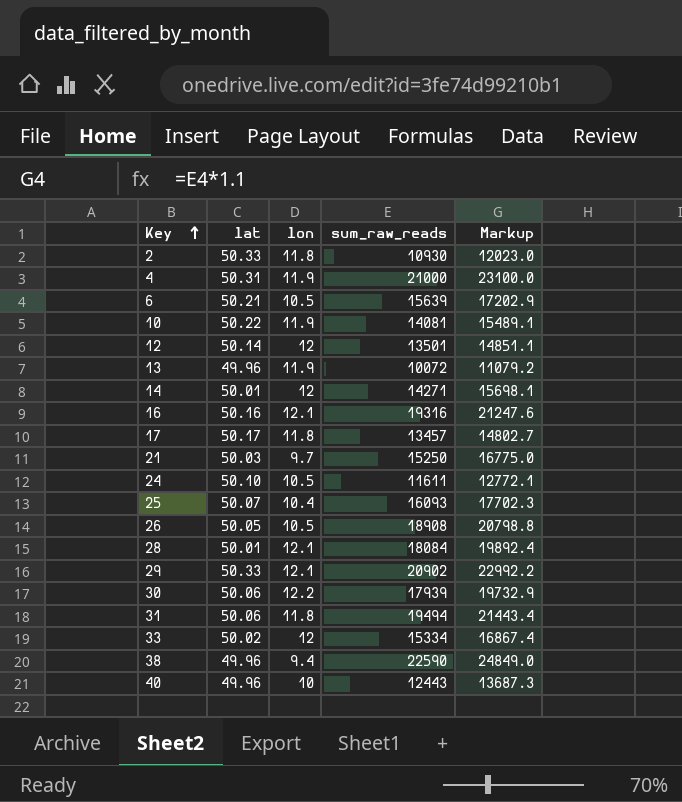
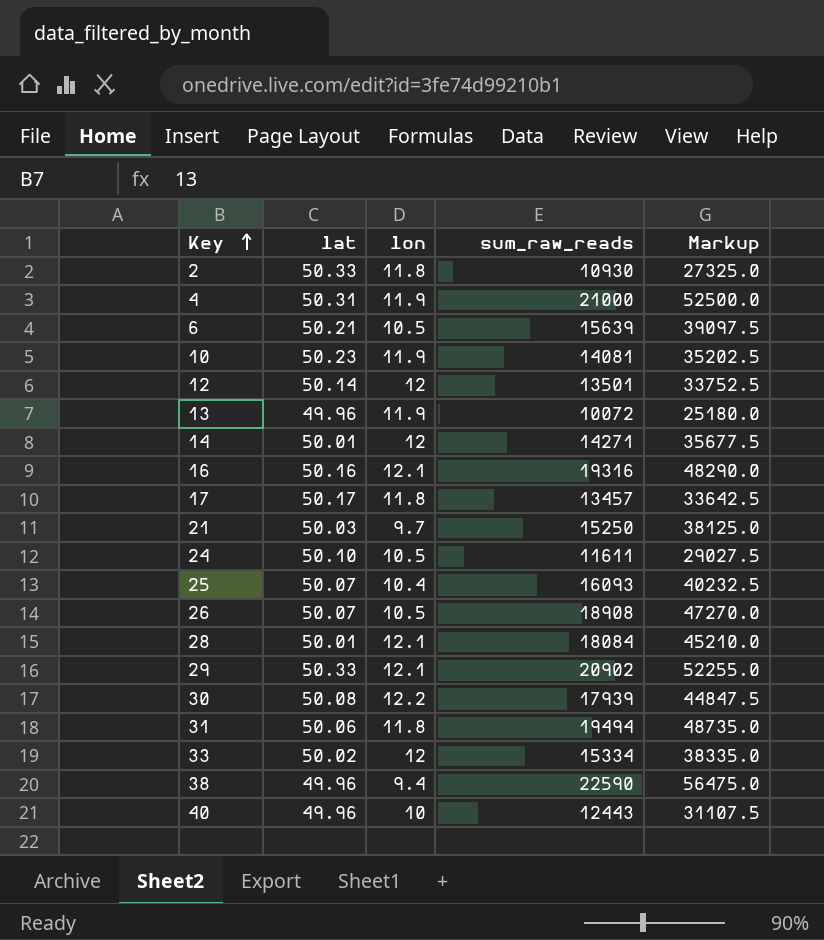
column Markup | formula: [sum_raw_reads] * 1.1 -> [sum_raw_reads] * 2.5
10 | lat: 50.22 -> 50.23
26 | lat: 50.05 -> 50.07
30 | lat: 50.06 -> 50.08

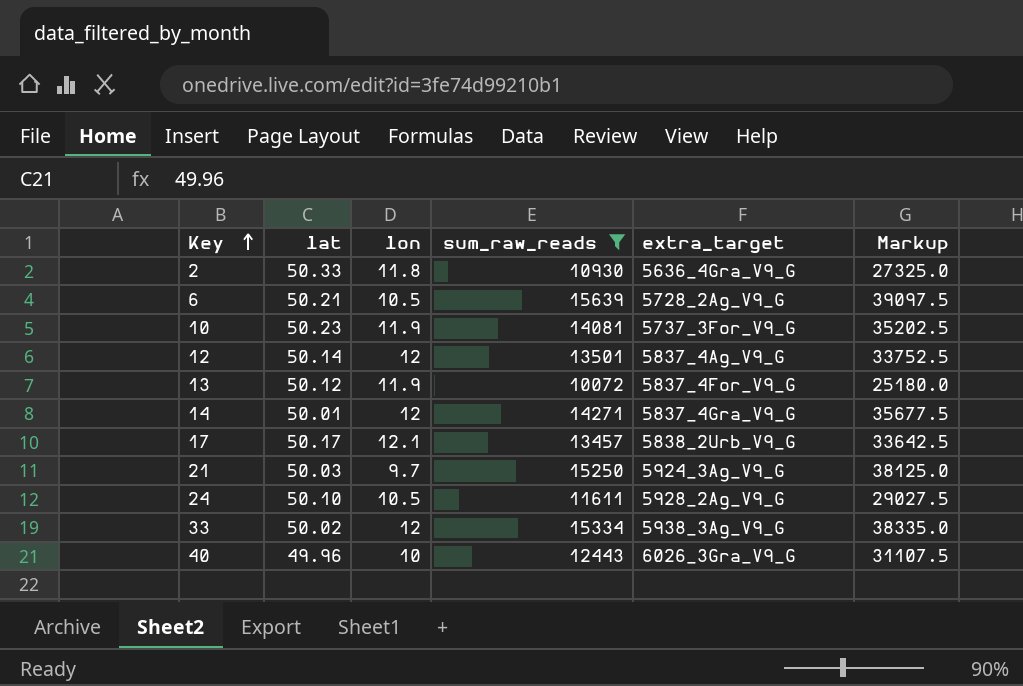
filter: none -> sum_raw_reads <= 15639
column extra_target | position: none -> 5
13 | lat: 49.96 -> 50.12
17 | lon: 11.8 -> 12.1

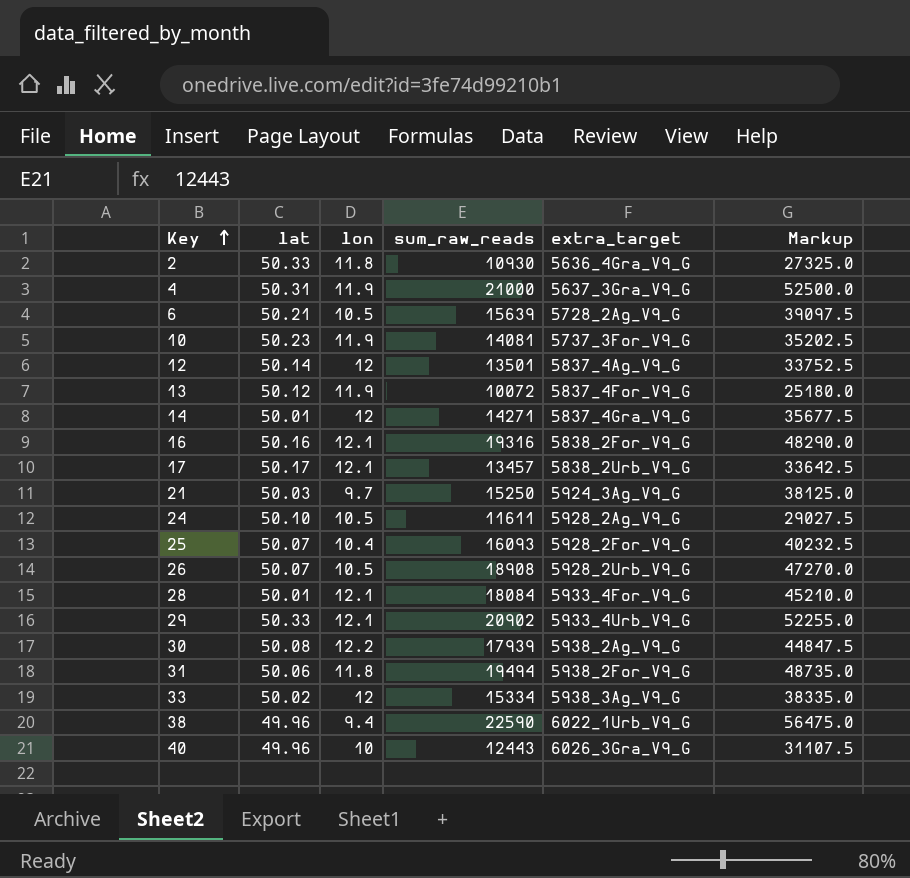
filter: sum_raw_reads <= 15639 -> none

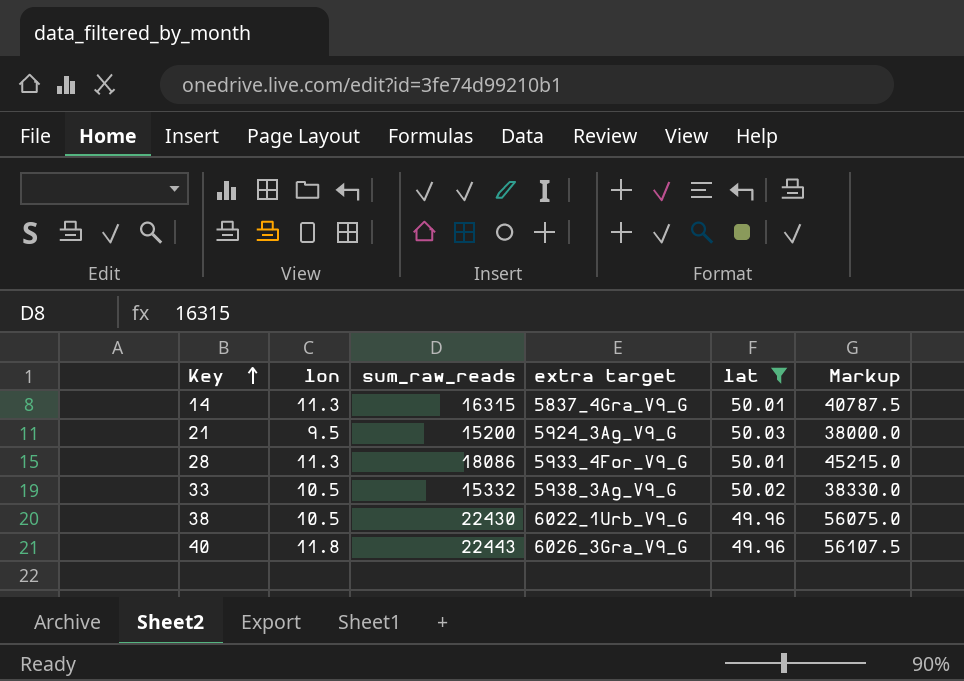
filter: none -> lat <= 50.03
column name: extra_target -> extra target
column lat | position: 2 -> 5
14 | lon: 12 -> 11.3
14 | sum_raw_reads: 14271 -> 16315
14 | Markup: 35677.5 -> 40787.5
21 | lon: 9.7 -> 9.5
21 | sum_raw_reads: 15250 -> 15200
21 | Markup: 38125.0 -> 38000.0
28 | lon: 12.1 -> 11.3
28 | sum_raw_reads: 18084 -> 18086
28 | Markup: 45210.0 -> 45215.0
33 | lon: 12 -> 10.5
33 | sum_raw_reads: 15334 -> 15332
33 | Markup: 38335.0 -> 38330.0
38 | lon: 9.4 -> 10.5
38 | sum_raw_reads: 22590 -> 22430
38 | Markup: 56475.0 -> 56075.0
40 | lon: 10 -> 11.8
40 | sum_raw_reads: 12443 -> 22443
40 | Markup: 31107.5 -> 56107.5

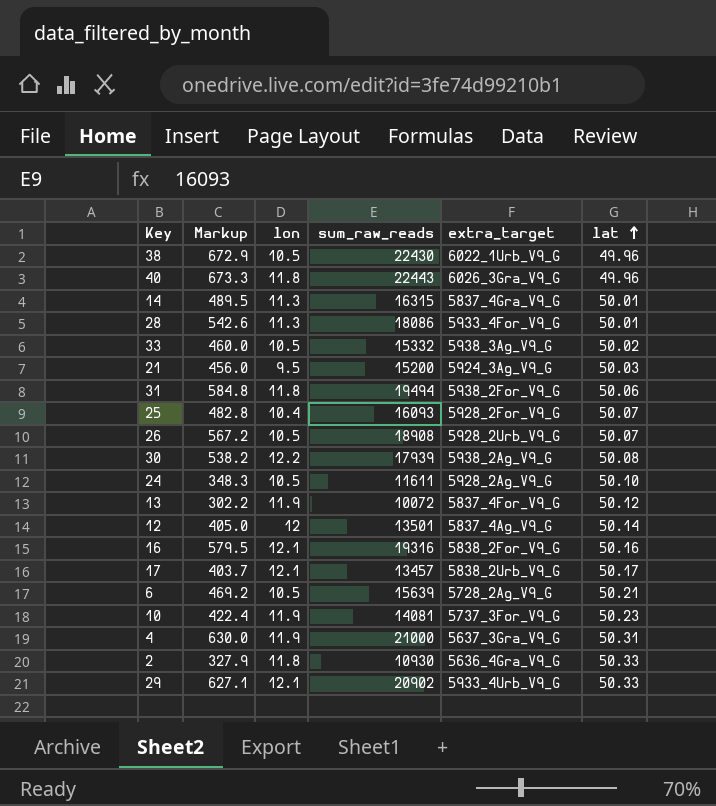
filter: lat <= 50.03 -> none
row order: Key ascending -> lat ascending
column Markup | formula: [sum_raw_reads] * 2.5 -> [sum_raw_reads] * 0.03
column Markup | position: 6 -> 2
column name: extra target -> extra_target

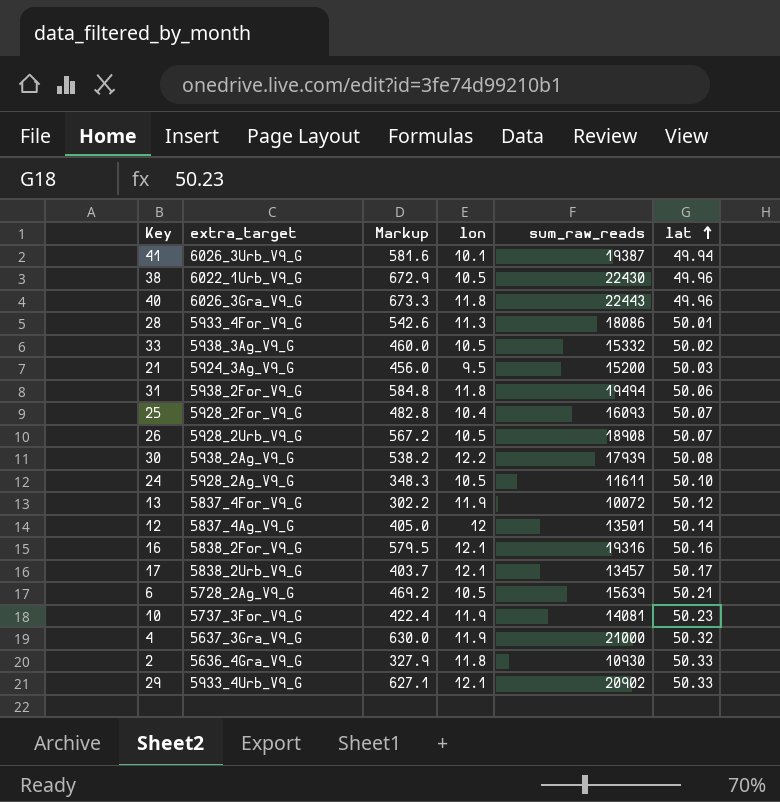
column extra_target | position: 5 -> 2
row 14: 489.5 | 11.3 | 16315 | 5837_4Gra_V9_G | 50.01 -> none
row 41: none -> 6026_3Urb_V9_G | 581.6 | 10.1 | 19387 | 49.94
4 | lat: 50.31 -> 50.32

